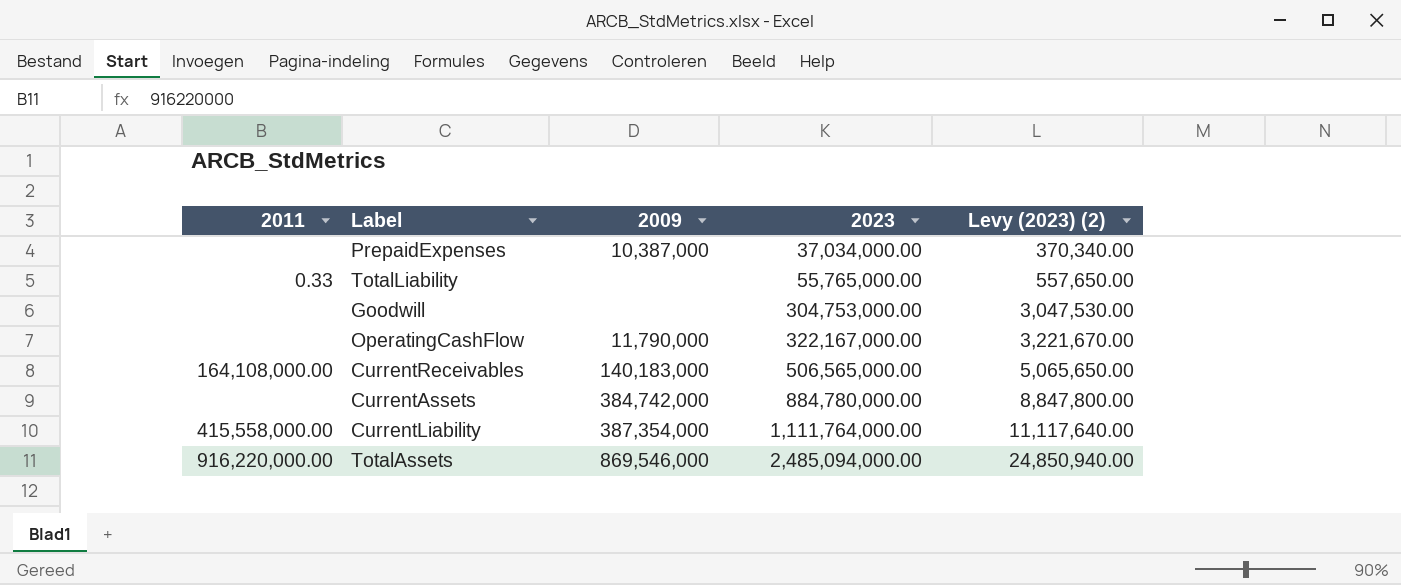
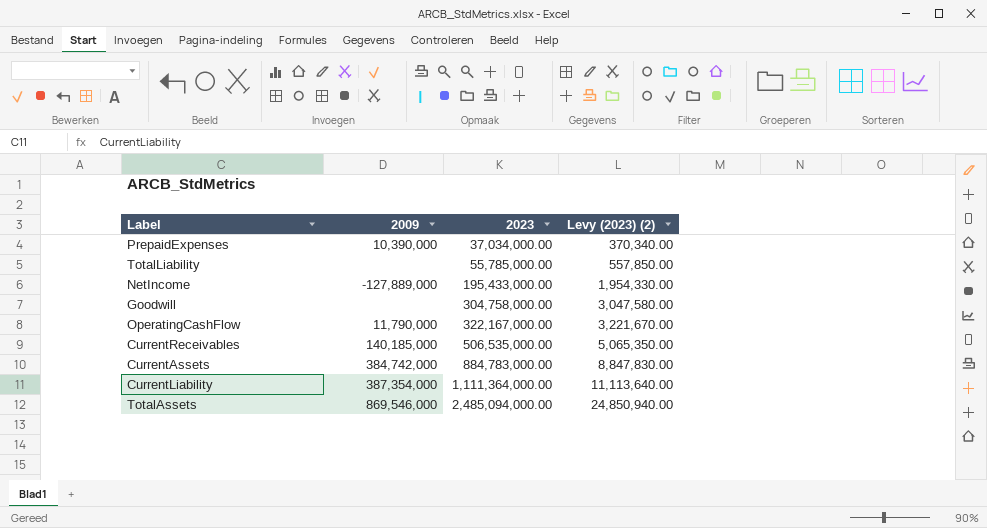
column 2011 | position: 1 -> none
PrepaidExpenses | 2009: 10,387,000 -> 10,390,000
TotalLiability | 2023: 55,765,000.00 -> 55,785,000.00
TotalLiability | Levy (2023) (2): 557,650.00 -> 557,850.00
row NetIncome: none -> -127,889,000 | 195,433,000.00 | 1,954,330.00
Goodwill | 2023: 304,753,000.00 -> 304,758,000.00
Goodwill | Levy (2023) (2): 3,047,530.00 -> 3,047,580.00
CurrentReceivables | 2009: 140,183,000 -> 140,185,000
CurrentReceivables | 2023: 506,565,000.00 -> 506,535,000.00
CurrentReceivables | Levy (2023) (2): 5,065,650.00 -> 5,065,350.00
CurrentAssets | 2023: 884,780,000.00 -> 884,783,000.00
CurrentAssets | Levy (2023) (2): 8,847,800.00 -> 8,847,830.00
CurrentLiability | 2023: 1,111,764,000.00 -> 1,111,364,000.00
CurrentLiability | Levy (2023) (2): 11,117,640.00 -> 11,113,640.00

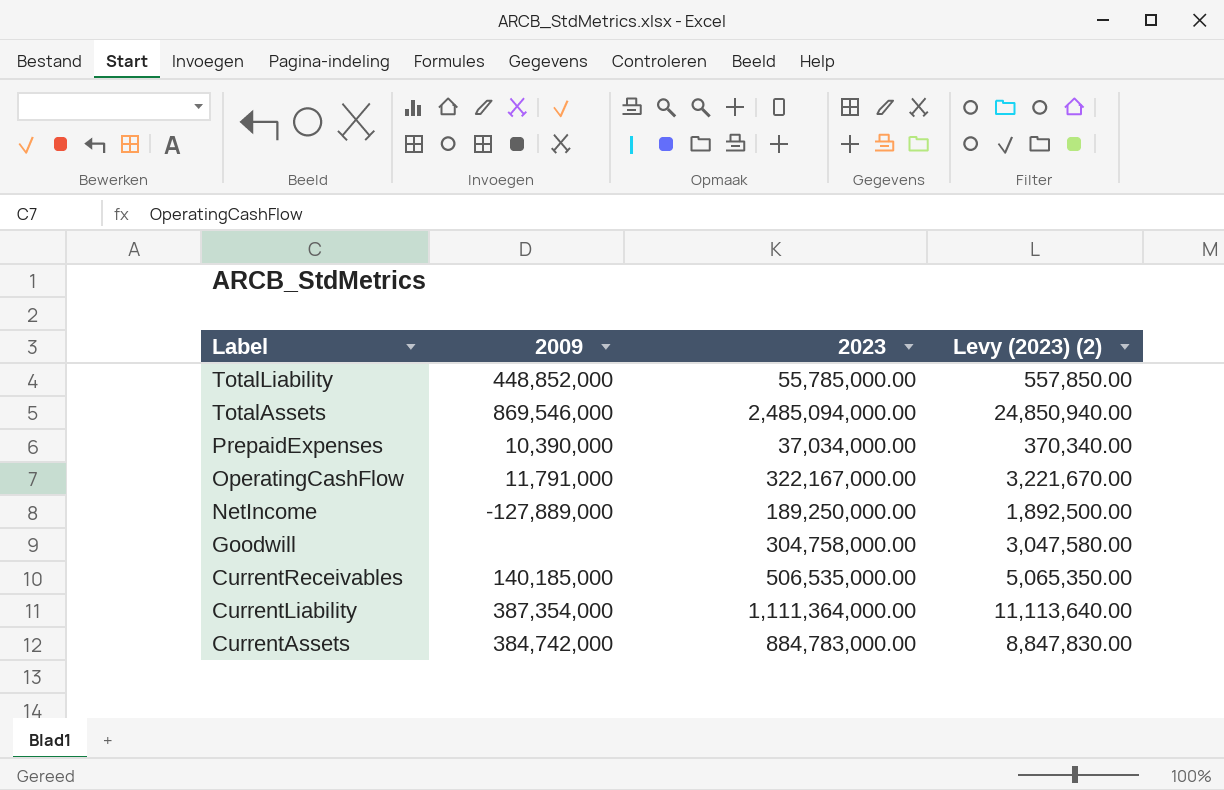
row order: 2023 ascending -> Label descending
TotalLiability | 2009: none -> 448,852,000
OperatingCashFlow | 2009: 11,790,000 -> 11,791,000
NetIncome | 2023: 195,433,000.00 -> 189,250,000.00
NetIncome | Levy (2023) (2): 1,954,330.00 -> 1,892,500.00

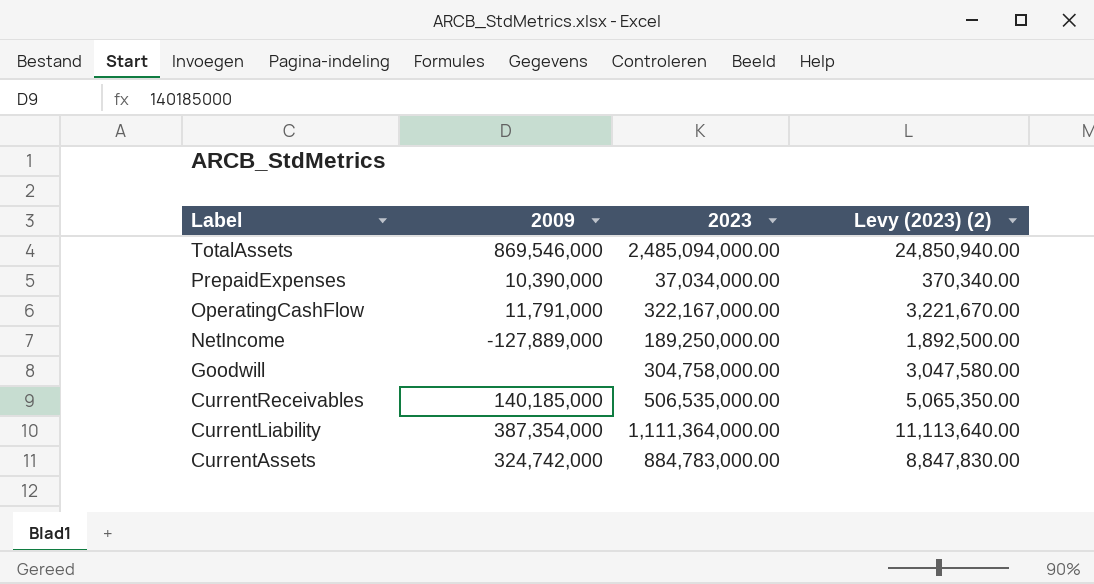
row TotalLiability: 448,852,000 | 55,785,000.00 | 557,850.00 -> none
CurrentAssets | 2009: 384,742,000 -> 324,742,000

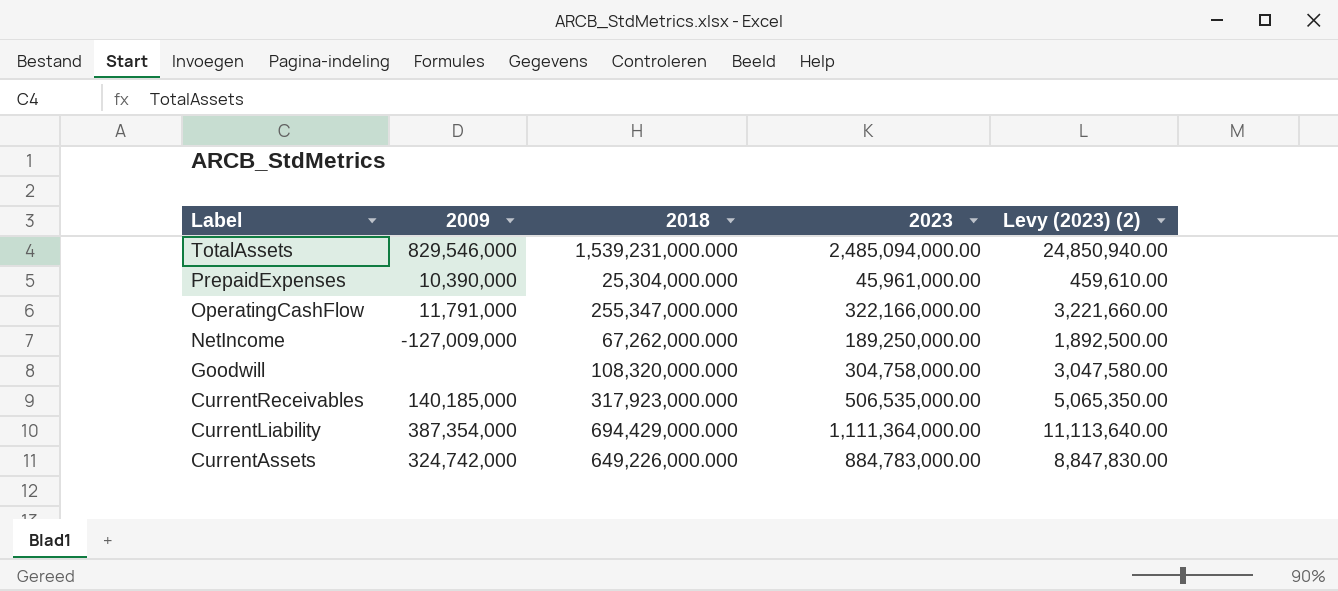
column 2018 | position: none -> 3
TotalAssets | 2009: 869,546,000 -> 829,546,000
PrepaidExpenses | 2023: 37,034,000.00 -> 45,961,000.00
PrepaidExpenses | Levy (2023) (2): 370,340.00 -> 459,610.00
OperatingCashFlow | 2023: 322,167,000.00 -> 322,166,000.00
OperatingCashFlow | Levy (2023) (2): 3,221,670.00 -> 3,221,660.00
NetIncome | 2009: -127,889,000 -> -127,009,000

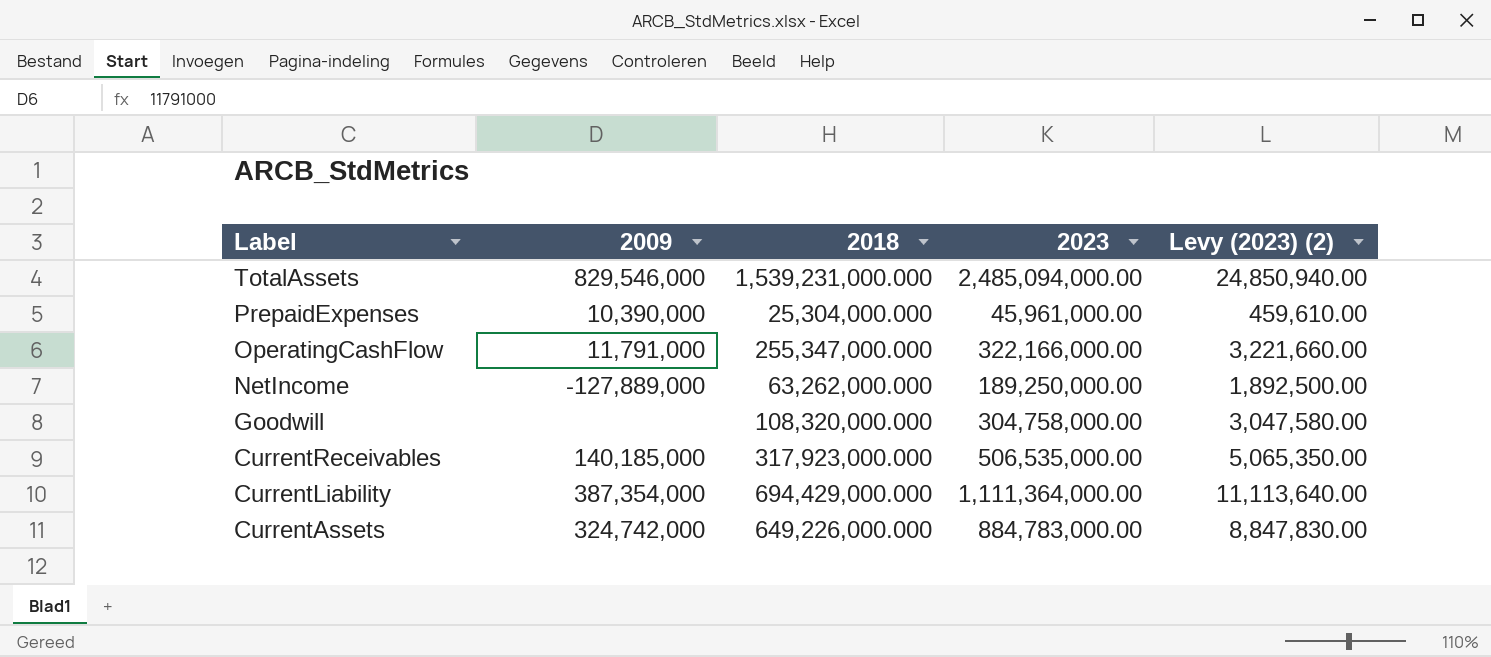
NetIncome | 2009: -127,009,000 -> -127,889,000
NetIncome | 2018: 67,262,000.000 -> 63,262,000.000

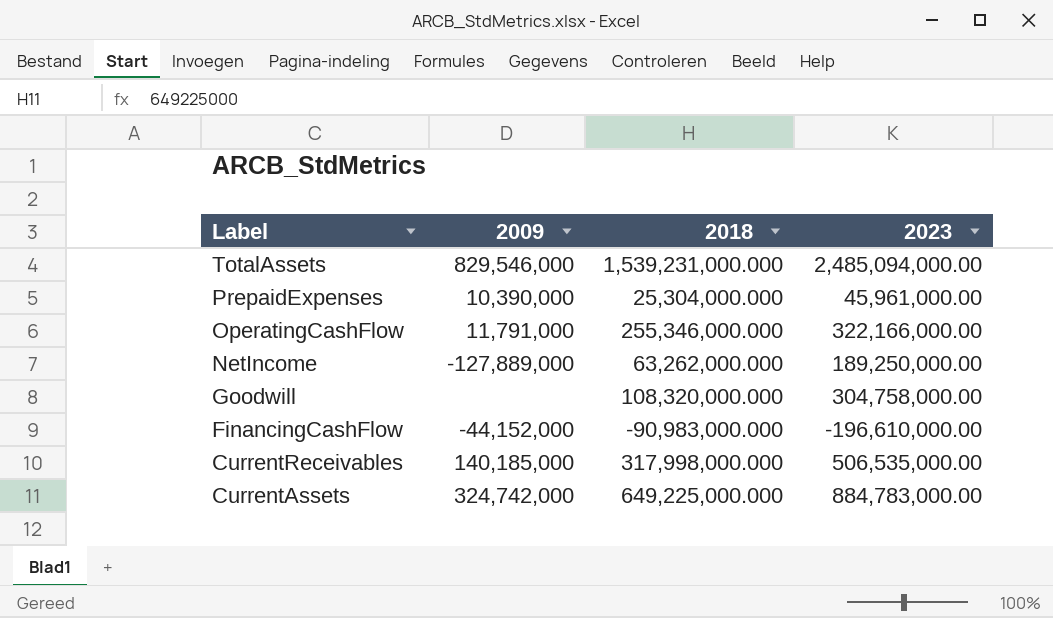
column Levy (2023) (2) | formula: [2023] * 0.01 -> none
row CurrentLiability: 387,354,000 | 694,429,000.000 | 1,111,364,000.00 | 11,113,640.00 -> none
OperatingCashFlow | 2018: 255,347,000.000 -> 255,346,000.000
row FinancingCashFlow: none -> -44,152,000 | -90,983,000.000 | -196,610,000.00
CurrentReceivables | 2018: 317,923,000.000 -> 317,998,000.000
CurrentAssets | 2018: 649,226,000.000 -> 649,225,000.000

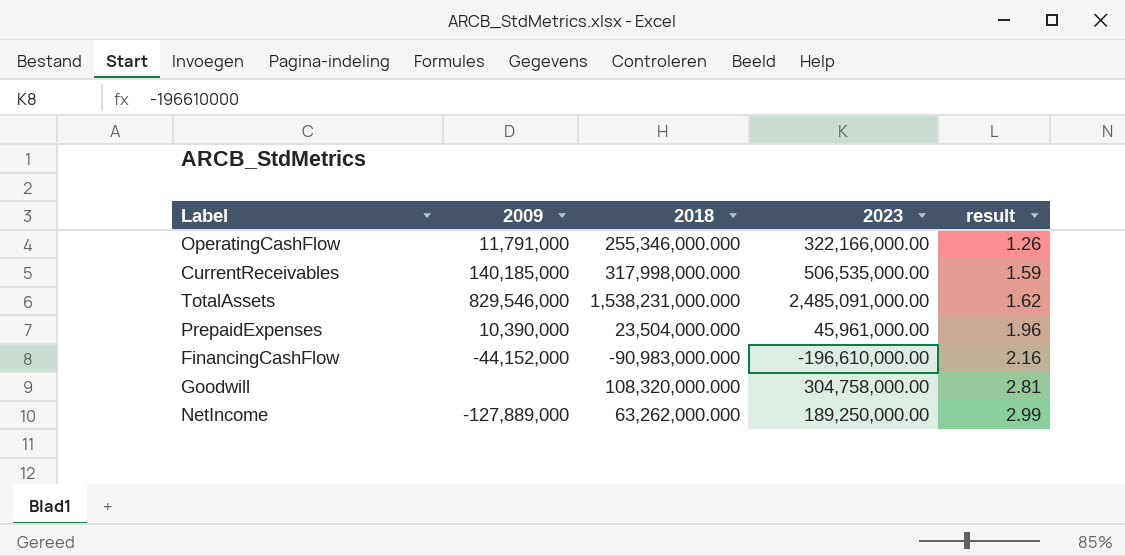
row order: Label descending -> result ascending
column result | formula: none -> [2023] / [2018]
row CurrentAssets: 324,742,000 | 649,225,000.000 | 884,783,000.00 -> none
TotalAssets | 2018: 1,539,231,000.000 -> 1,538,231,000.000
TotalAssets | 2023: 2,485,094,000.00 -> 2,485,091,000.00
PrepaidExpenses | 2018: 25,304,000.000 -> 23,504,000.000

